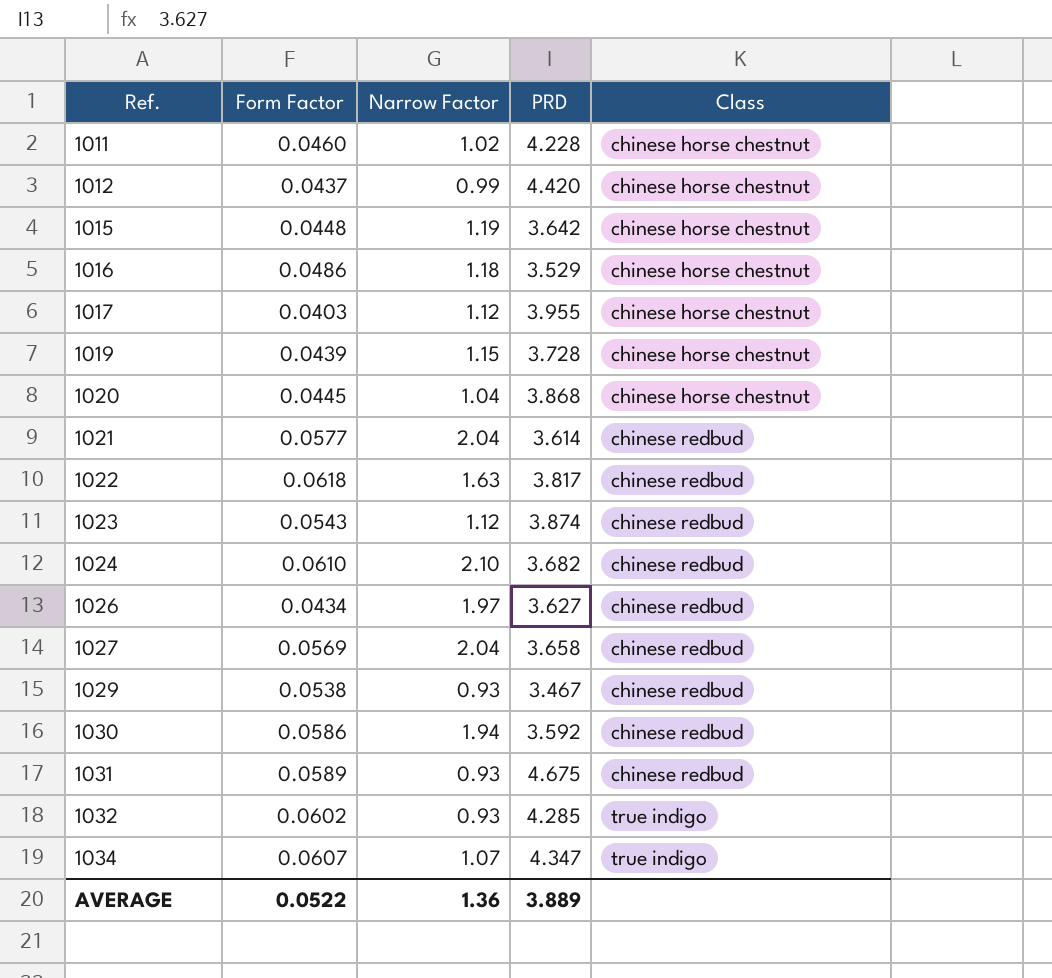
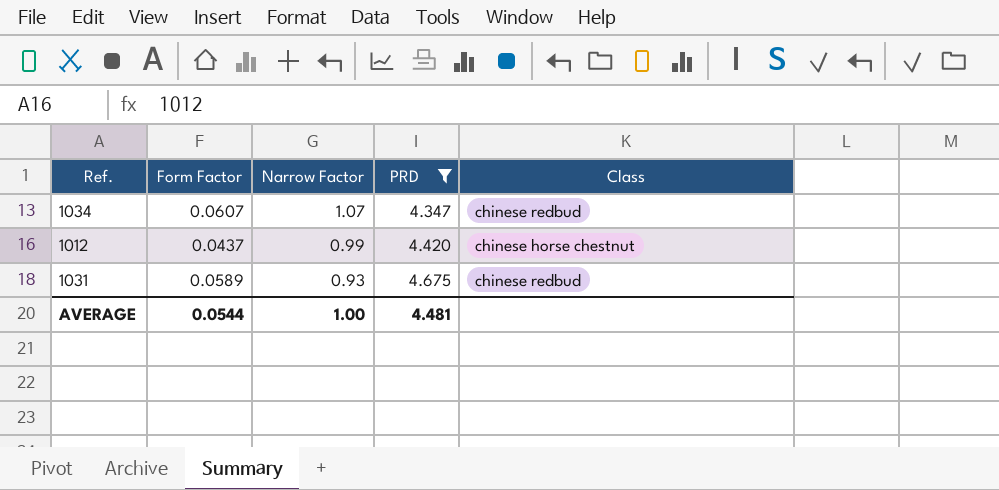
filter: none -> PRD >= 4.347
row order: Ref. ascending -> Narrow Factor descending
1034 | Class: true indigo -> chinese redbud
AVERAGE | Form Factor: 0.0522 -> 0.0544
AVERAGE | Narrow Factor: 1.36 -> 1.00
AVERAGE | PRD: 3.889 -> 4.481

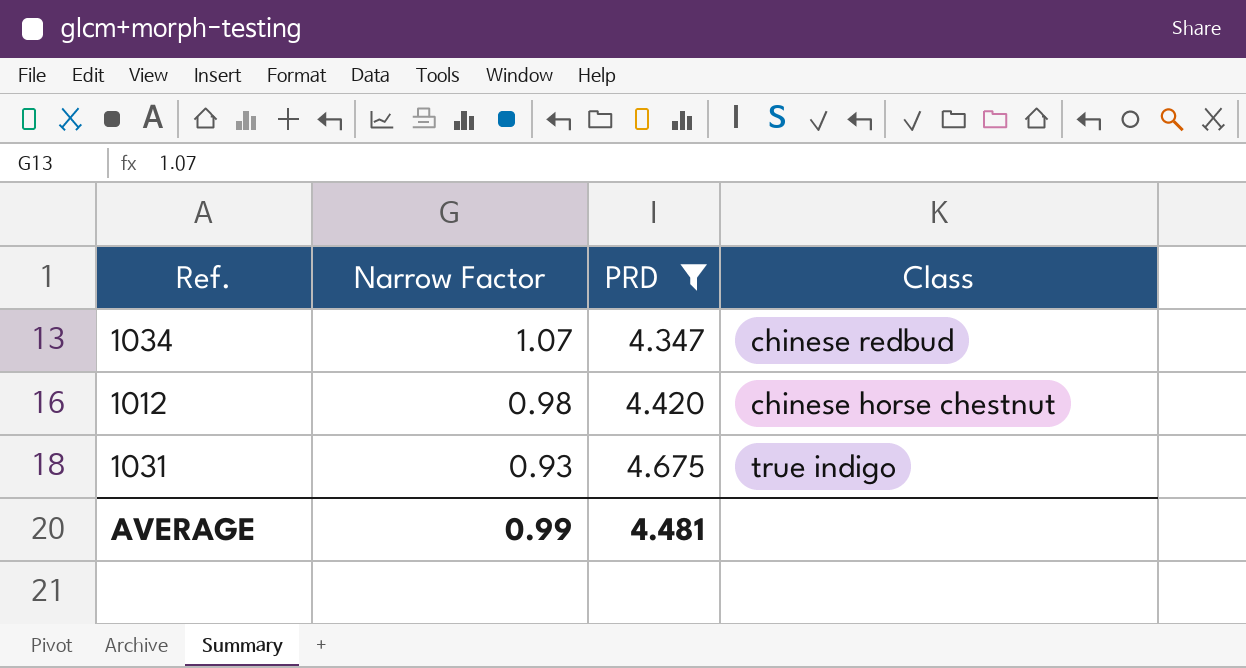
column Form Factor | position: 2 -> none
1012 | Narrow Factor: 0.99 -> 0.98
1031 | Class: chinese redbud -> true indigo
AVERAGE | Narrow Factor: 1.00 -> 0.99

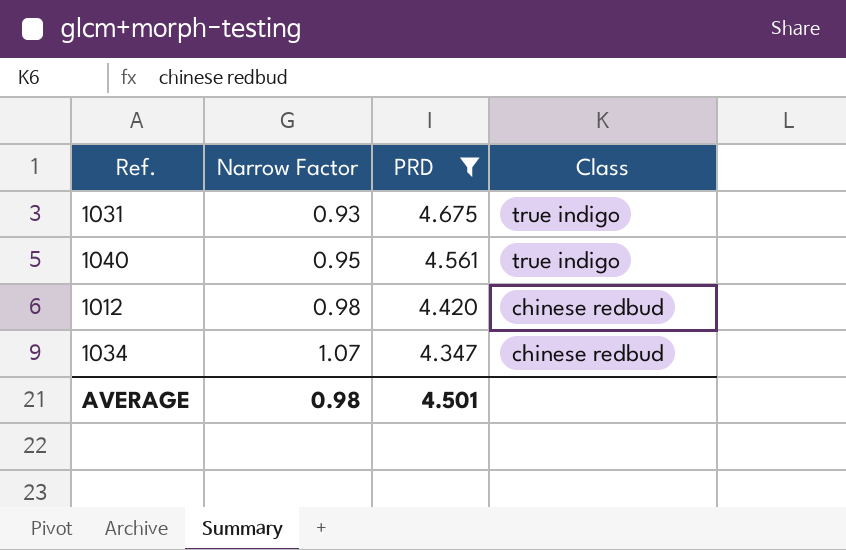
row order: Narrow Factor descending -> Narrow Factor ascending
row 1040: none -> 0.95 | 4.561 | true indigo
1012 | Class: chinese horse chestnut -> chinese redbud
AVERAGE | Narrow Factor: 0.99 -> 0.98
AVERAGE | PRD: 4.481 -> 4.501

